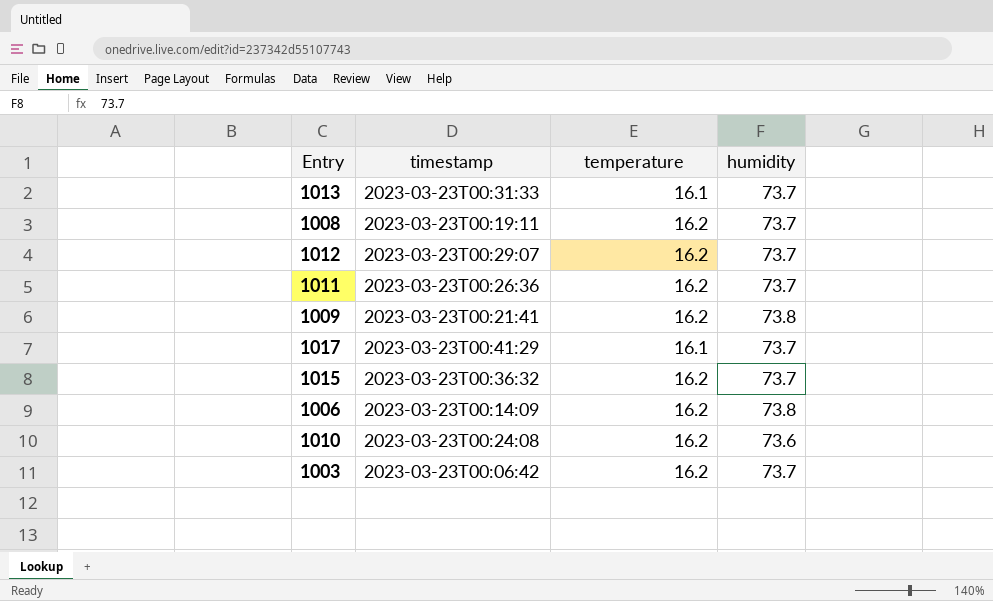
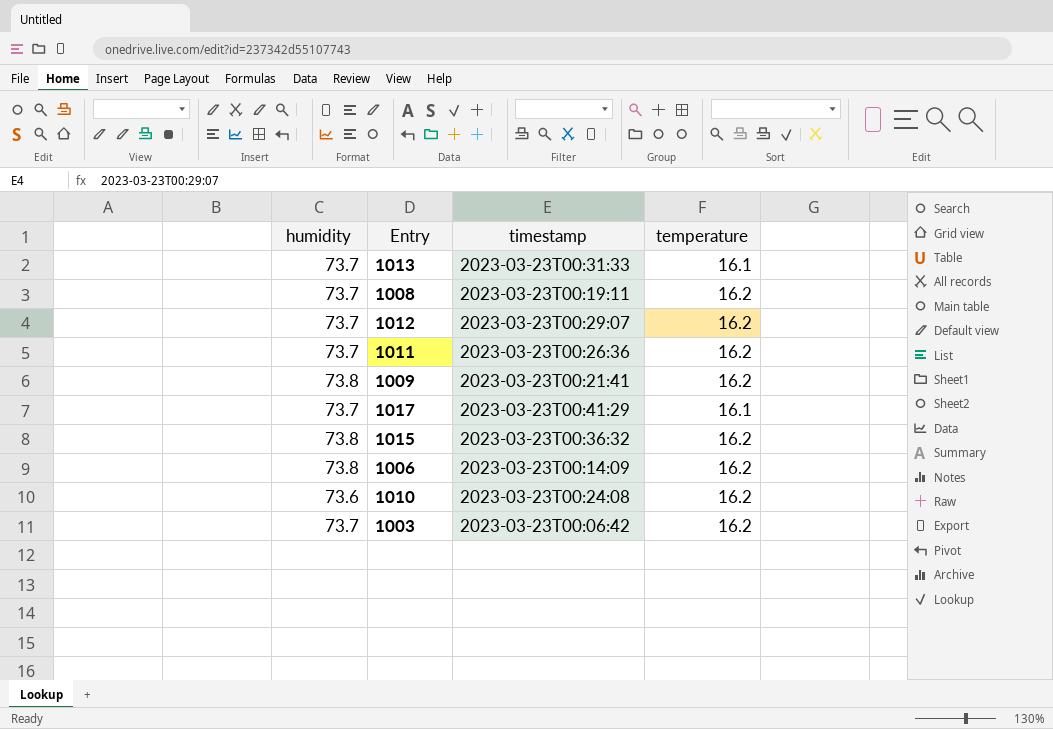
column humidity | position: 4 -> 1
1015 | humidity: 73.7 -> 73.8

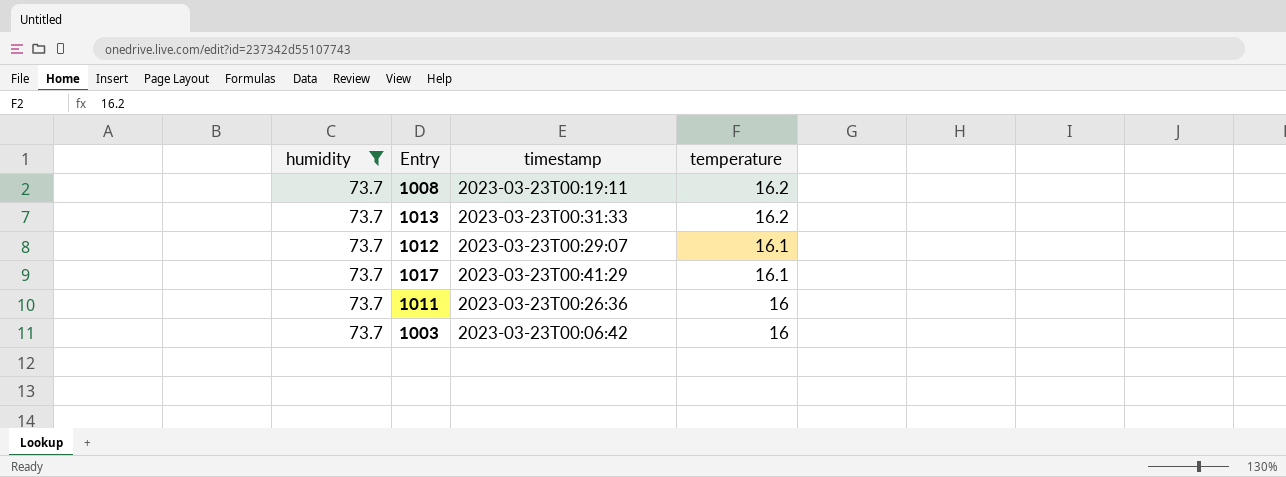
filter: none -> humidity = 73.7
row order: none -> temperature descending
1013 | temperature: 16.1 -> 16.2
1012 | temperature: 16.2 -> 16.1
1011 | temperature: 16.2 -> 16
1003 | temperature: 16.2 -> 16

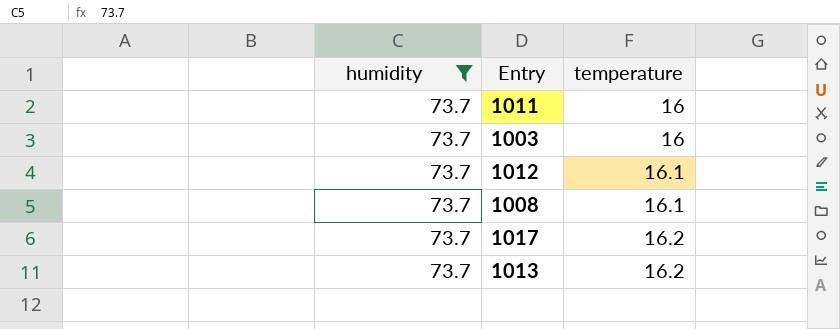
row order: temperature descending -> temperature ascending
column timestamp | position: 3 -> none
1008 | temperature: 16.2 -> 16.1
1017 | temperature: 16.1 -> 16.2

